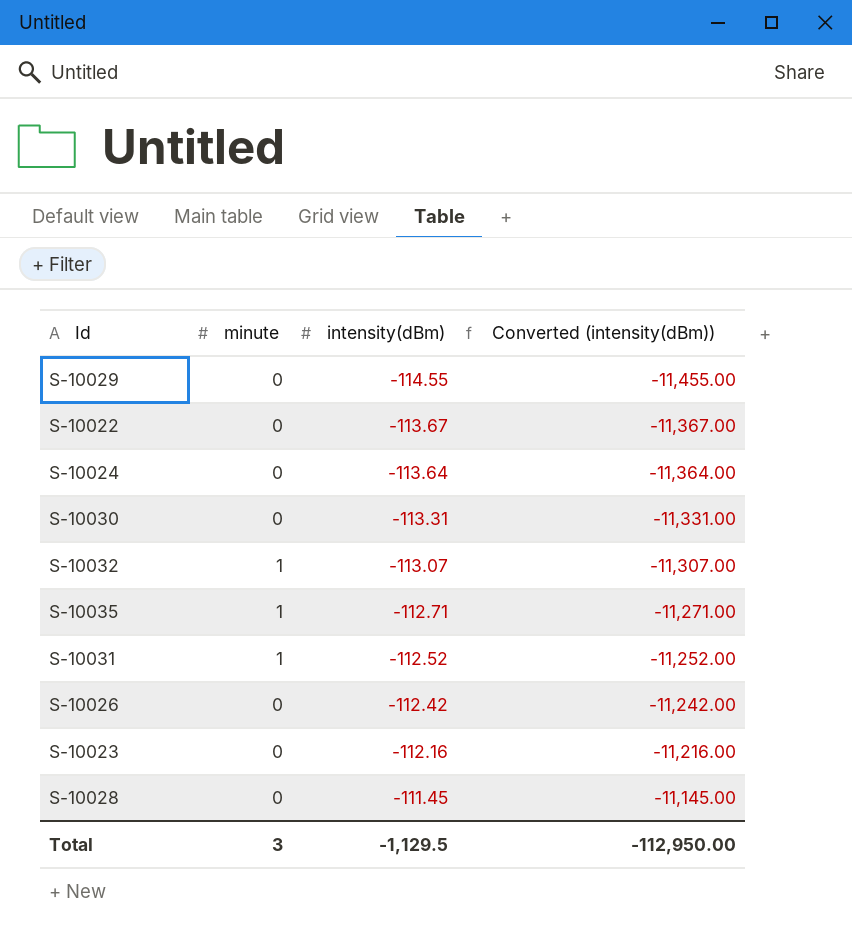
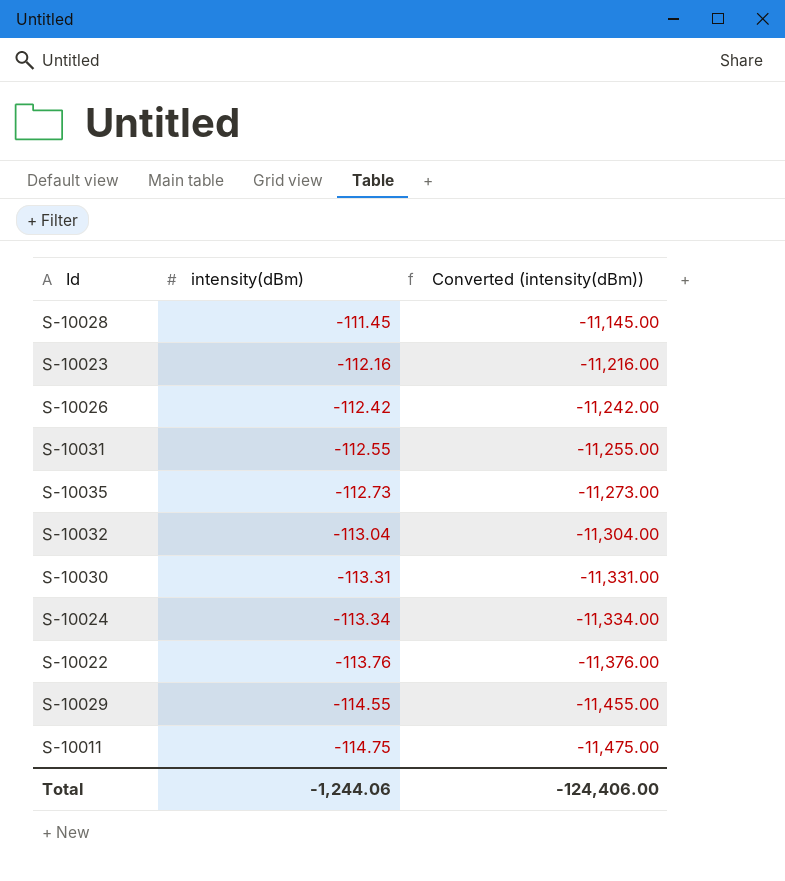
row order: intensity(dBm) ascending -> intensity(dBm) descending
column minute | position: 2 -> none
S-10031 | intensity(dBm): -112.52 -> -112.55
S-10031 | Converted (intensity(dBm)): -11,252.00 -> -11,255.00
S-10035 | intensity(dBm): -112.71 -> -112.73
S-10035 | Converted (intensity(dBm)): -11,271.00 -> -11,273.00
S-10032 | intensity(dBm): -113.07 -> -113.04
S-10032 | Converted (intensity(dBm)): -11,307.00 -> -11,304.00
S-10024 | intensity(dBm): -113.64 -> -113.34
S-10024 | Converted (intensity(dBm)): -11,364.00 -> -11,334.00
S-10022 | intensity(dBm): -113.67 -> -113.76
S-10022 | Converted (intensity(dBm)): -11,367.00 -> -11,376.00
row S-10011: none -> -114.75 | -11,475.00
Total | intensity(dBm): -1,129.5 -> -1,244.06
Total | Converted (intensity(dBm)): -112,950.00 -> -124,406.00

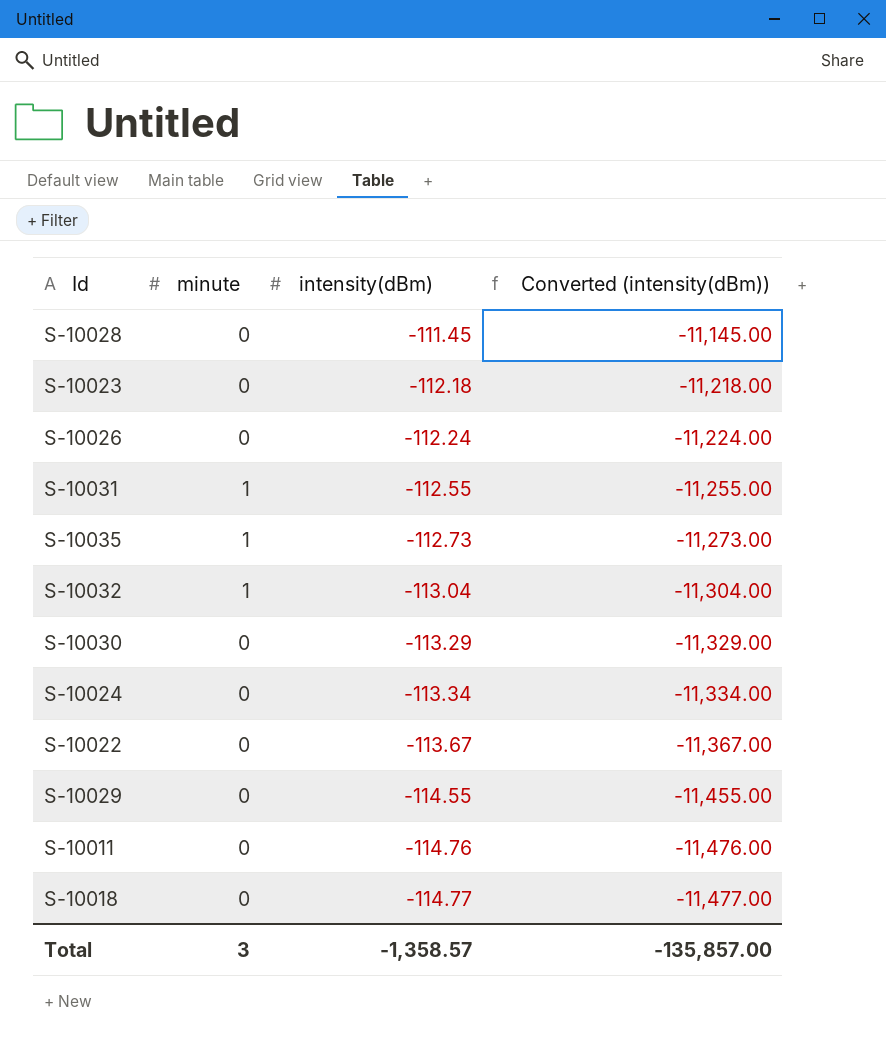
column minute | position: none -> 2
S-10023 | intensity(dBm): -112.16 -> -112.18
S-10023 | Converted (intensity(dBm)): -11,216.00 -> -11,218.00
S-10026 | intensity(dBm): -112.42 -> -112.24
S-10026 | Converted (intensity(dBm)): -11,242.00 -> -11,224.00
S-10030 | intensity(dBm): -113.31 -> -113.29
S-10030 | Converted (intensity(dBm)): -11,331.00 -> -11,329.00
S-10022 | intensity(dBm): -113.76 -> -113.67
S-10022 | Converted (intensity(dBm)): -11,376.00 -> -11,367.00
S-10011 | intensity(dBm): -114.75 -> -114.76
S-10011 | Converted (intensity(dBm)): -11,475.00 -> -11,476.00
row S-10018: none -> 0 | -114.77 | -11,477.00
Total | intensity(dBm): -1,244.06 -> -1,358.57
Total | Converted (intensity(dBm)): -124,406.00 -> -135,857.00

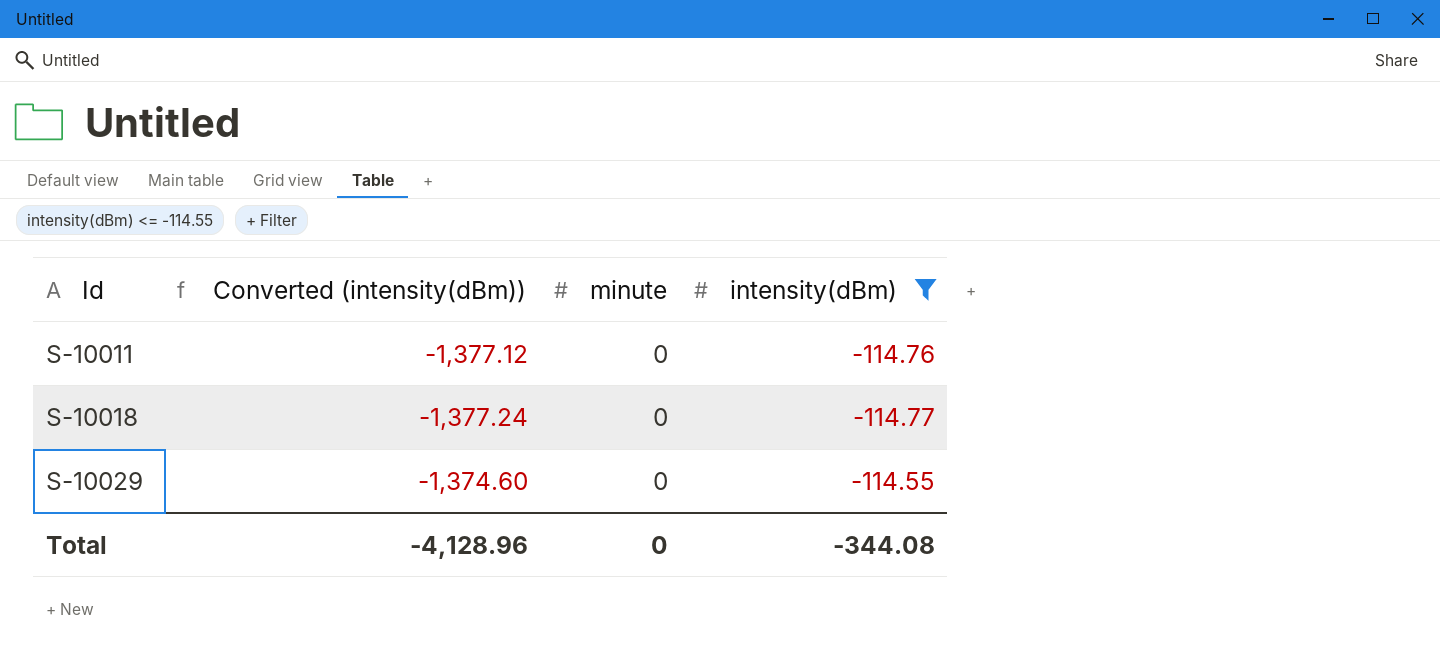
filter: none -> intensity(dBm) <= -114.55
row order: intensity(dBm) descending -> Id ascending
column Converted (intensity(dBm)) | formula: [intensity(dBm)] * 100 -> [intensity(dBm)] * 12
column Converted (intensity(dBm)) | position: 4 -> 2
Total | Converted (intensity(dBm)): -135,857.00 -> -4,128.96
Total | minute: 3 -> 0
Total | intensity(dBm): -1,358.57 -> -344.08

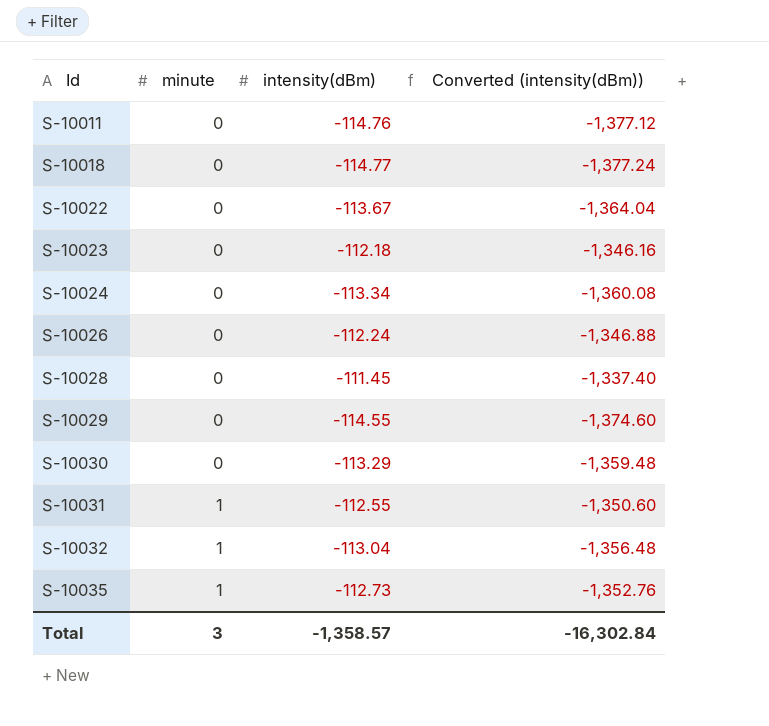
filter: intensity(dBm) <= -114.55 -> none
column Converted (intensity(dBm)) | position: 2 -> 4
Total | minute: 0 -> 3
Total | intensity(dBm): -344.08 -> -1,358.57
Total | Converted (intensity(dBm)): -4,128.96 -> -16,302.84

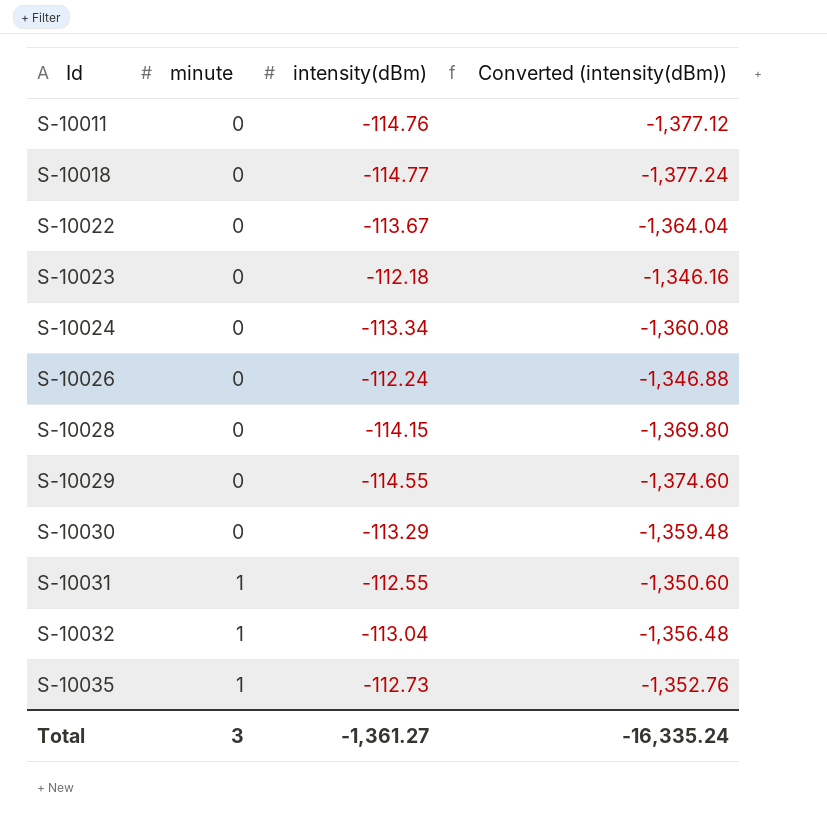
S-10028 | intensity(dBm): -111.45 -> -114.15
S-10028 | Converted (intensity(dBm)): -1,337.40 -> -1,369.80
Total | intensity(dBm): -1,358.57 -> -1,361.27
Total | Converted (intensity(dBm)): -16,302.84 -> -16,335.24

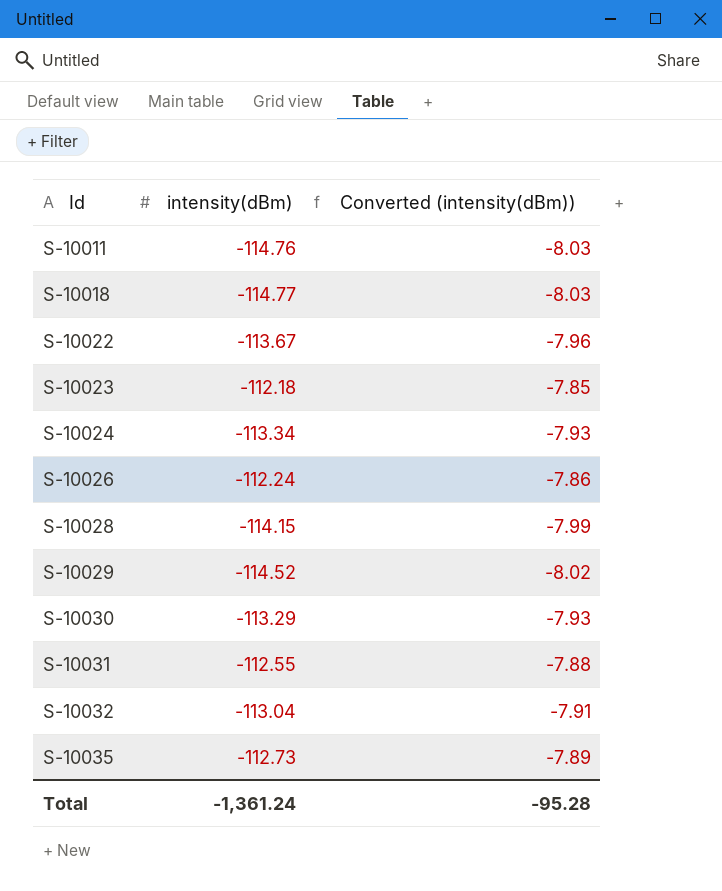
column minute | position: 2 -> none
column Converted (intensity(dBm)) | formula: [intensity(dBm)] * 12 -> [intensity(dBm)] * 0.07
S-10029 | intensity(dBm): -114.55 -> -114.52
Total | intensity(dBm): -1,361.27 -> -1,361.24
Total | Converted (intensity(dBm)): -16,335.24 -> -95.28

